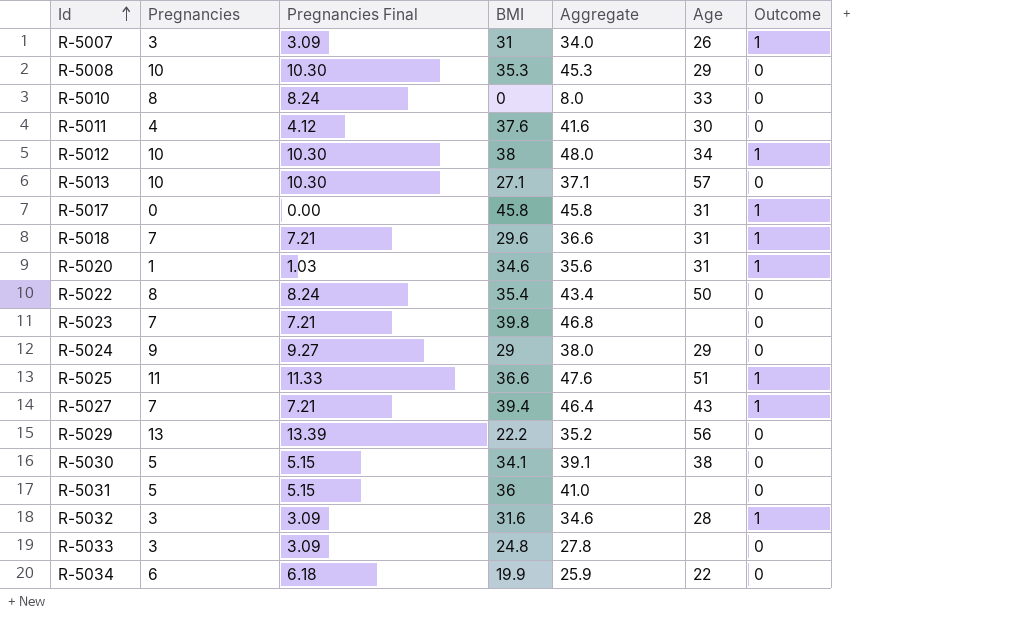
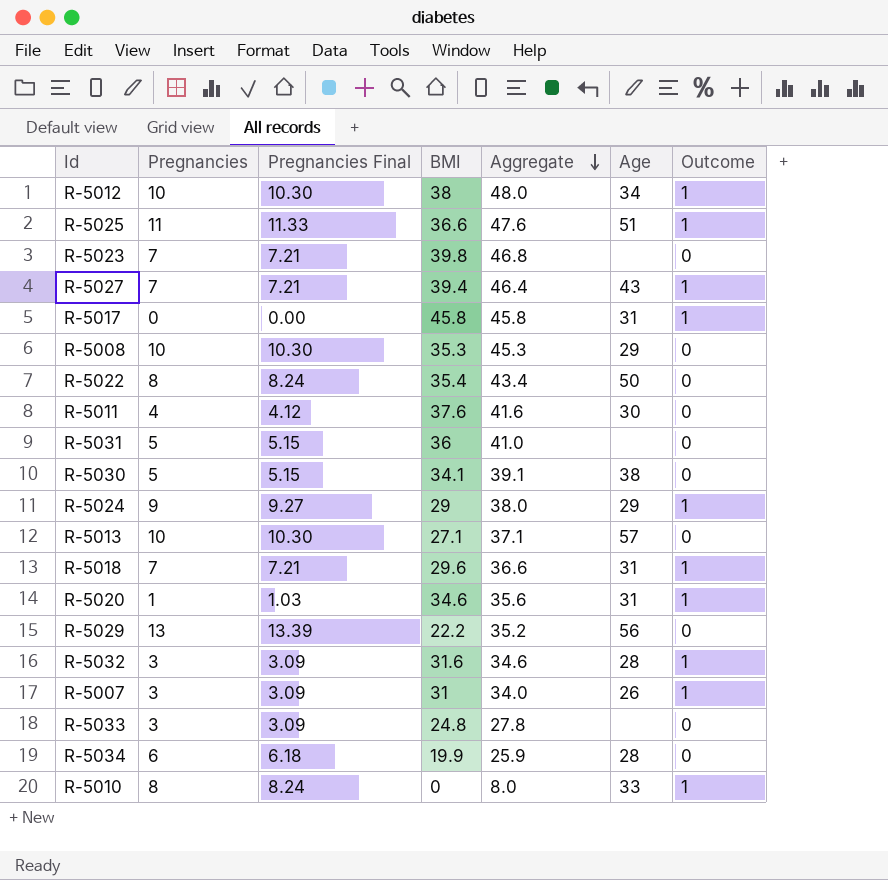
row order: Id ascending -> Aggregate descending
R-5024 | Outcome: 0 -> 1
R-5034 | Age: 22 -> 28
R-5010 | Outcome: 0 -> 1

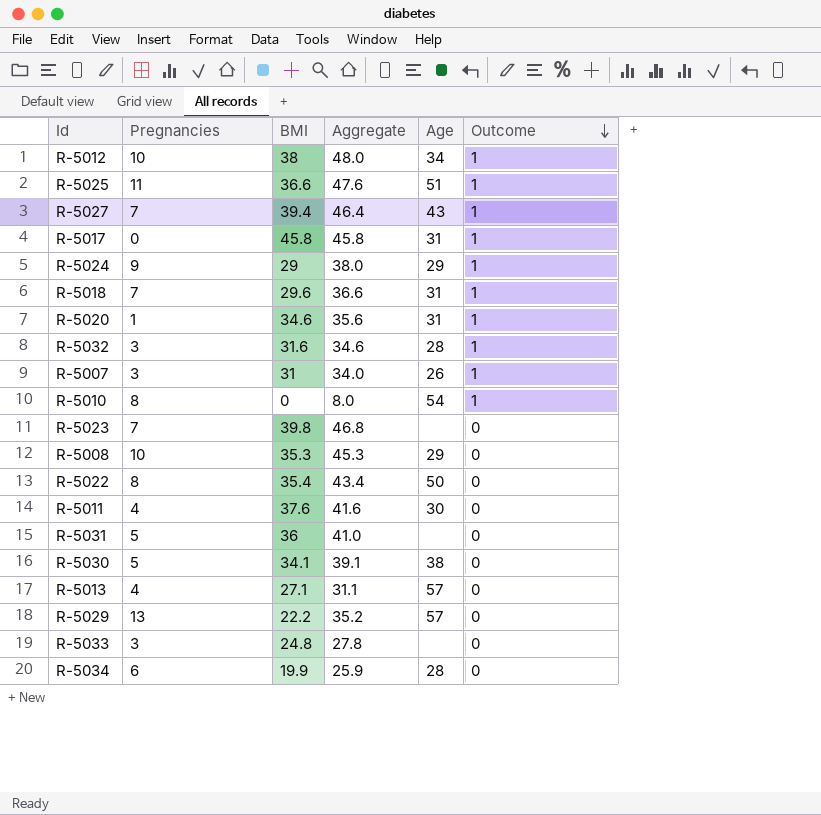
row order: Aggregate descending -> Outcome descending
column Pregnancies Final | formula: [Pregnancies] * 1.03 -> none
R-5010 | Age: 33 -> 54
R-5013 | Pregnancies: 10 -> 4
R-5013 | Aggregate: 37.1 -> 31.1
R-5029 | Age: 56 -> 57

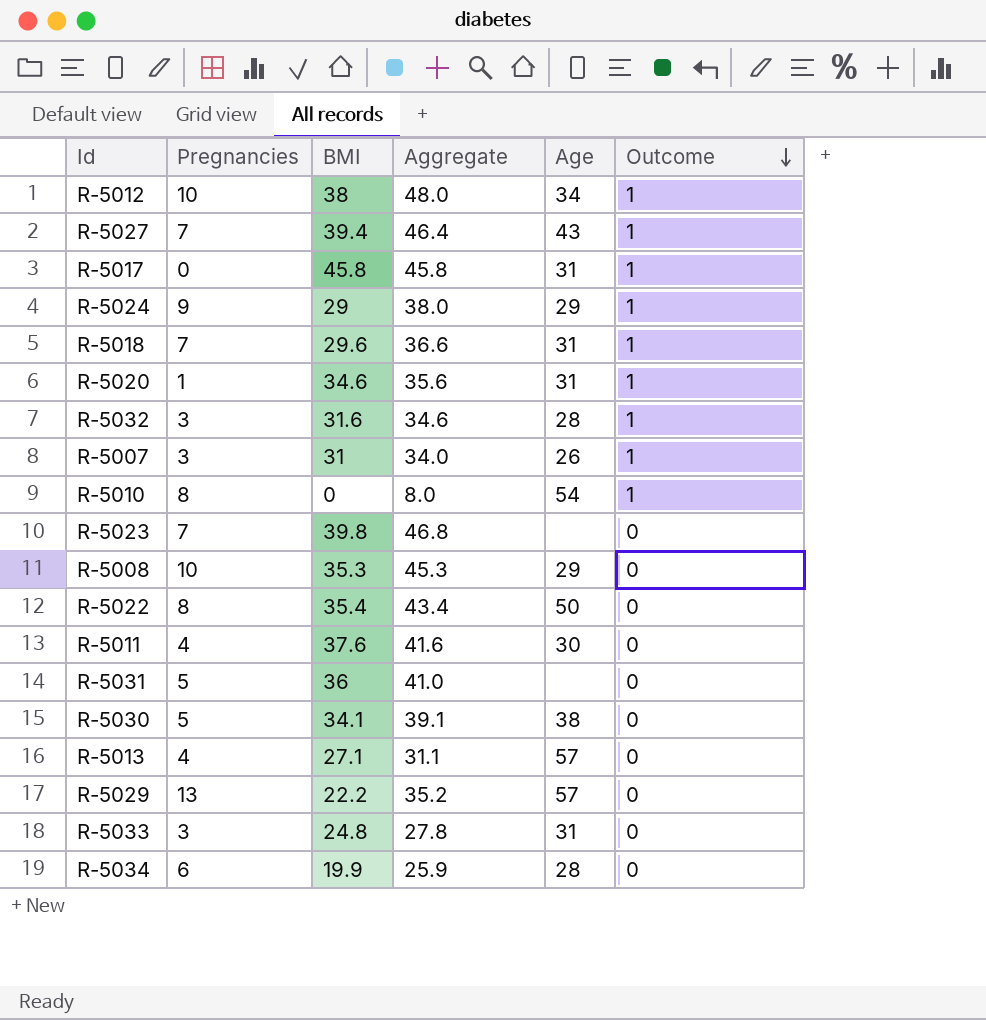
row R-5025: 11 | 36.6 | 47.6 | 51 | 1 -> none
R-5033 | Age: none -> 31

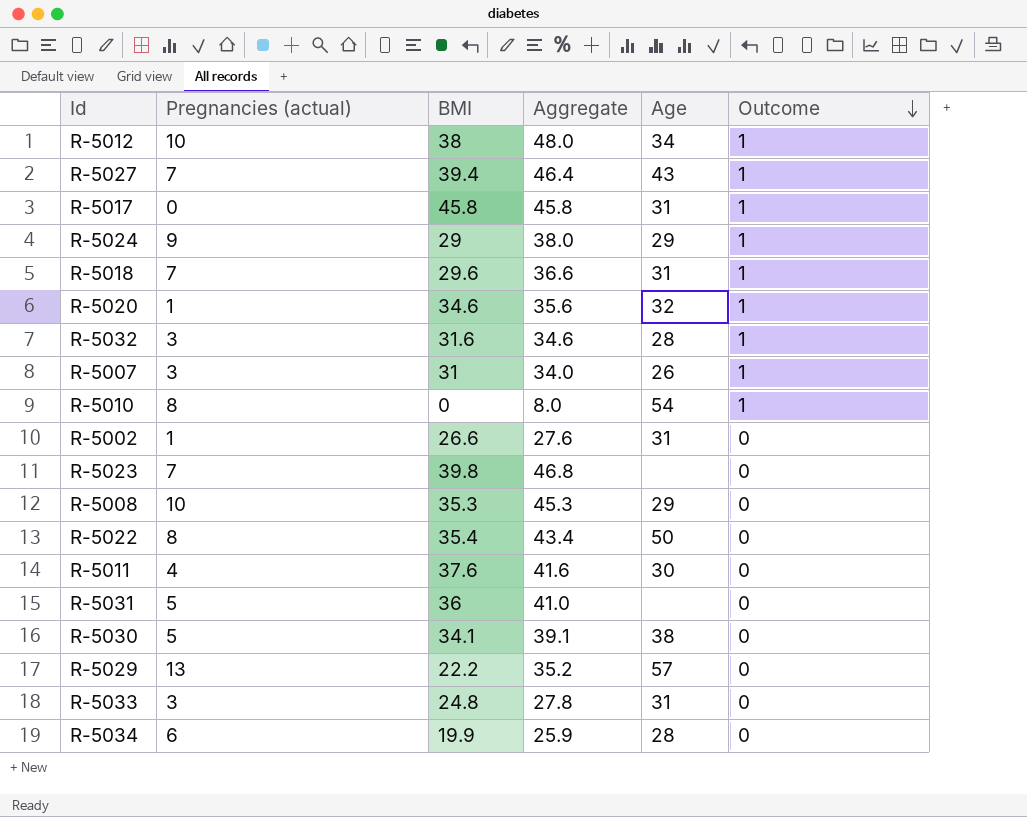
column name: Pregnancies -> Pregnancies (actual)
row R-5013: 4 | 27.1 | 31.1 | 57 | 0 -> none
R-5020 | Age: 31 -> 32
row R-5002: none -> 1 | 26.6 | 27.6 | 31 | 0

